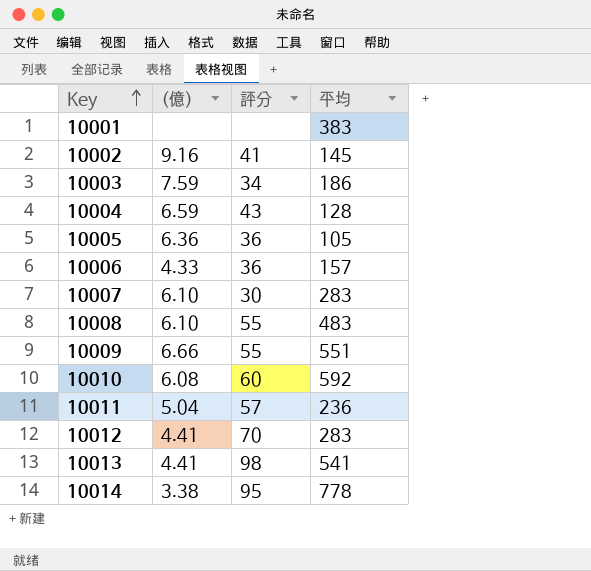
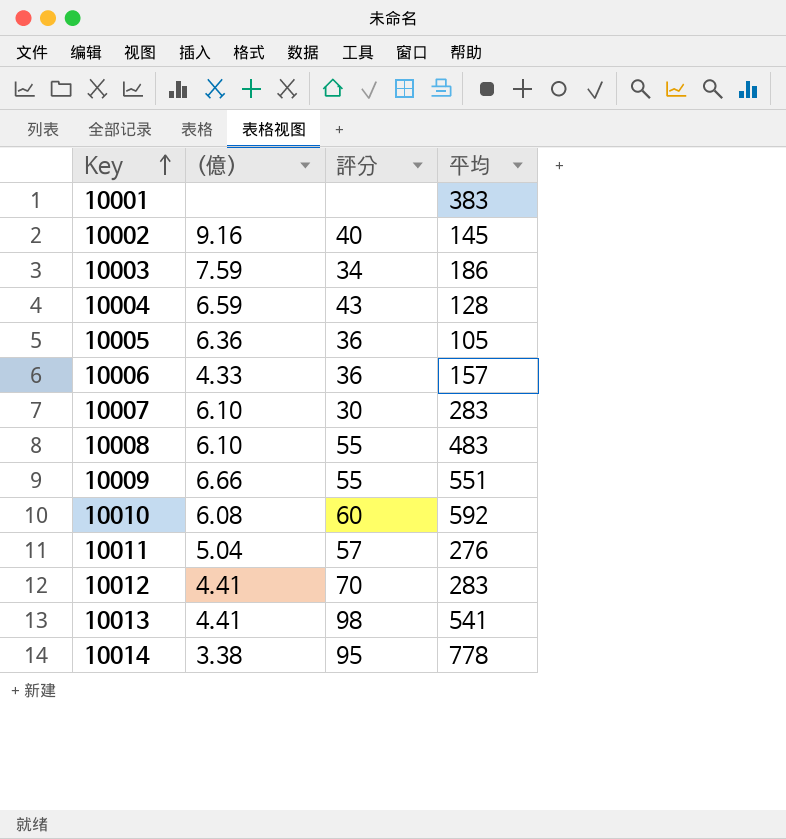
10002 | 評分: 41 -> 40
10011 | 平均: 236 -> 276

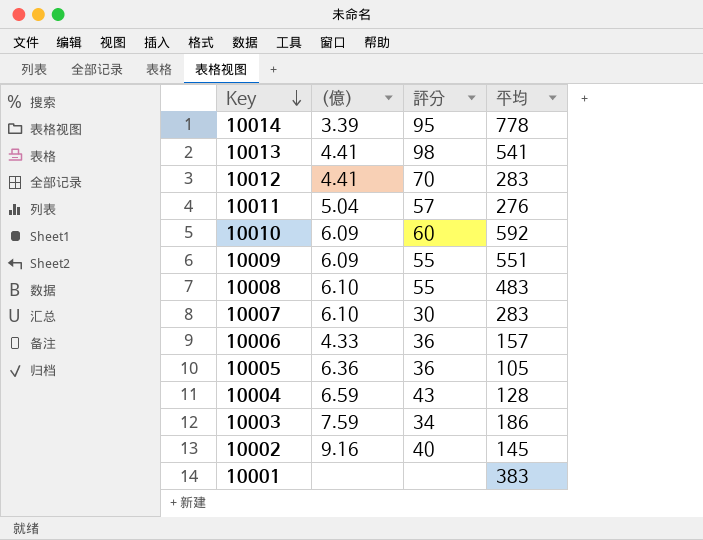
row order: Key ascending -> Key descending
10014 | (億): 3.38 -> 3.39
10010 | (億): 6.08 -> 6.09
10009 | (億): 6.66 -> 6.09

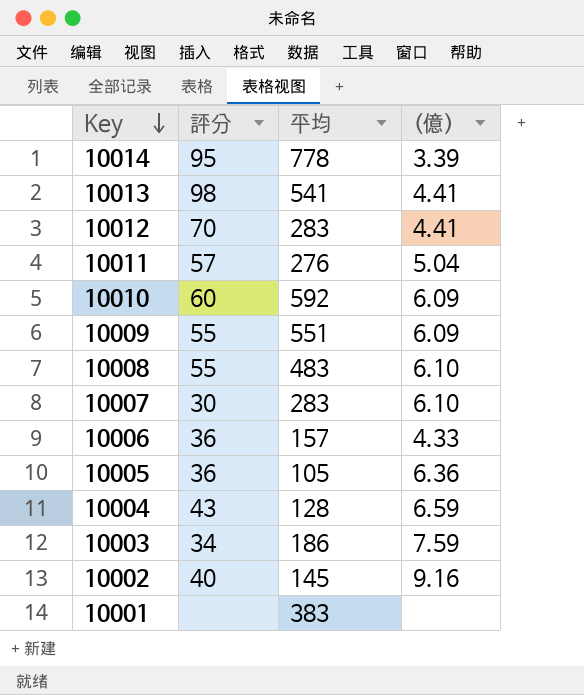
column (億) | position: 2 -> 4

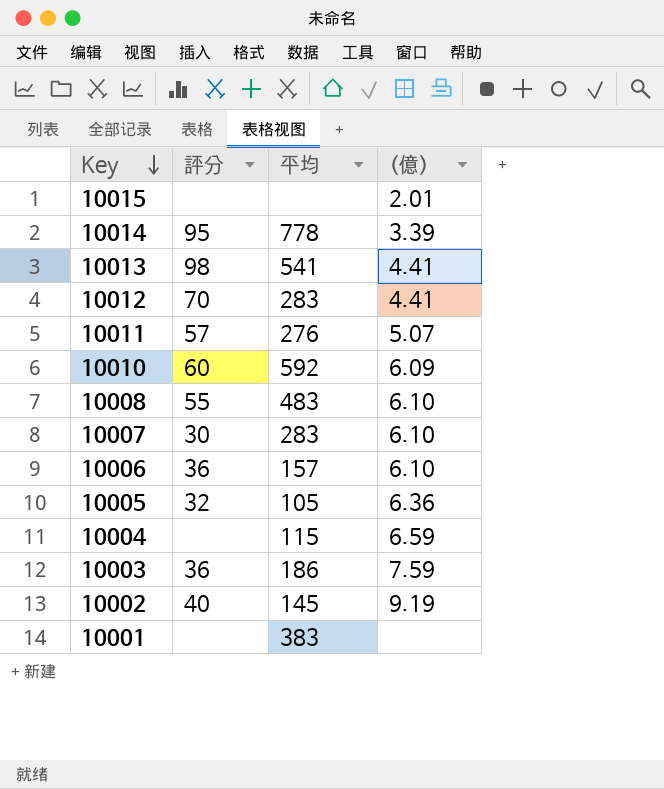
row 10009: 55 | 551 | 6.09 -> none
row 10015: none -> none | none | 2.01
10011 | (億): 5.04 -> 5.07
10006 | (億): 4.33 -> 6.10
10005 | 評分: 36 -> 32
10004 | 評分: 43 -> none
10004 | 平均: 128 -> 115
10003 | 評分: 34 -> 36
10002 | (億): 9.16 -> 9.19

